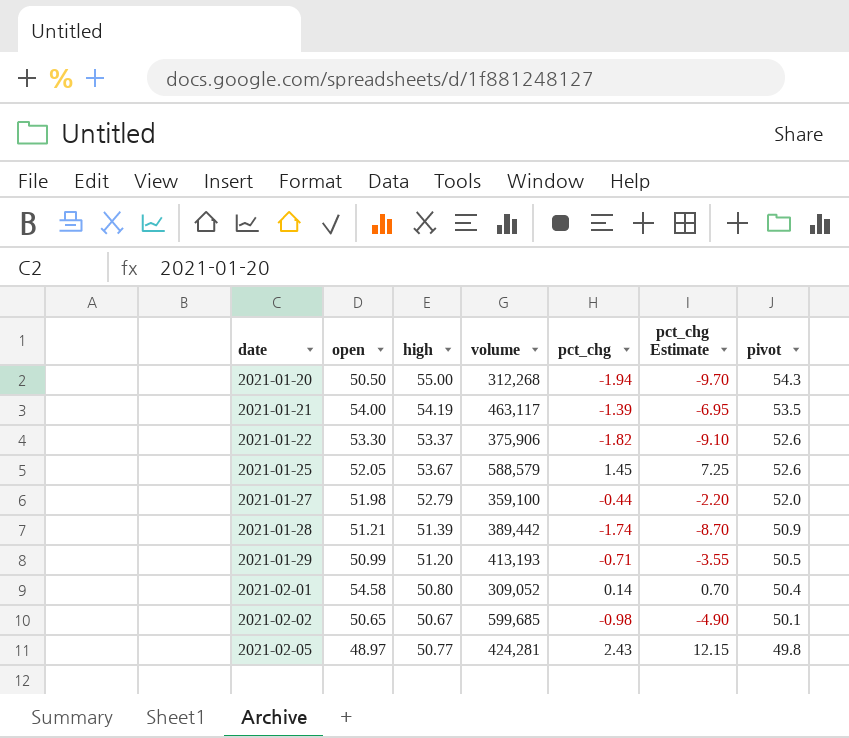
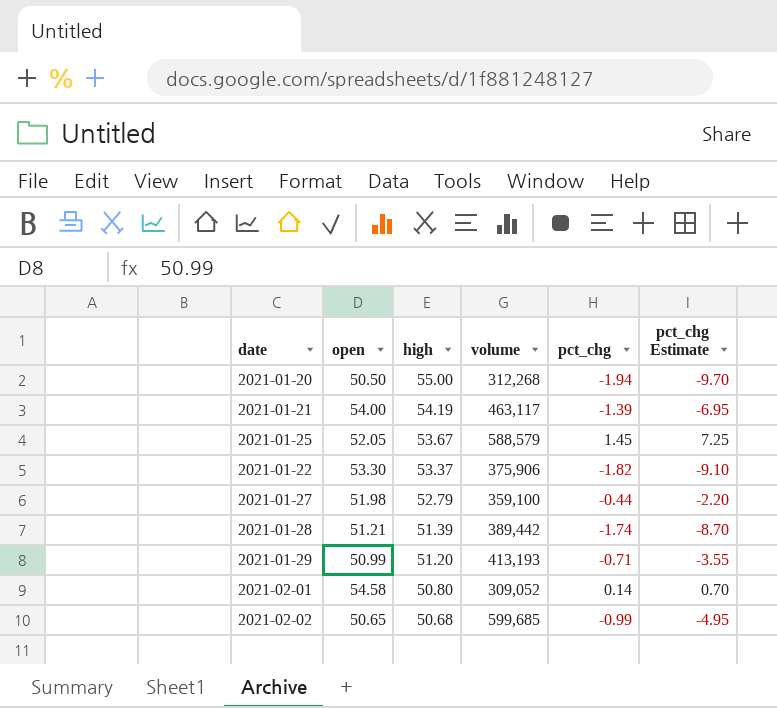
row order: date ascending -> high descending
column pivot | position: 7 -> none
row 2021-02-05: 48.97 | 50.77 | 424,281 | 2.43 | 12.15 | 49.8 -> none
2021-02-02 | high: 50.67 -> 50.68
2021-02-02 | pct_chg: -0.98 -> -0.99
2021-02-02 | pct_chg Estimate: -4.90 -> -4.95

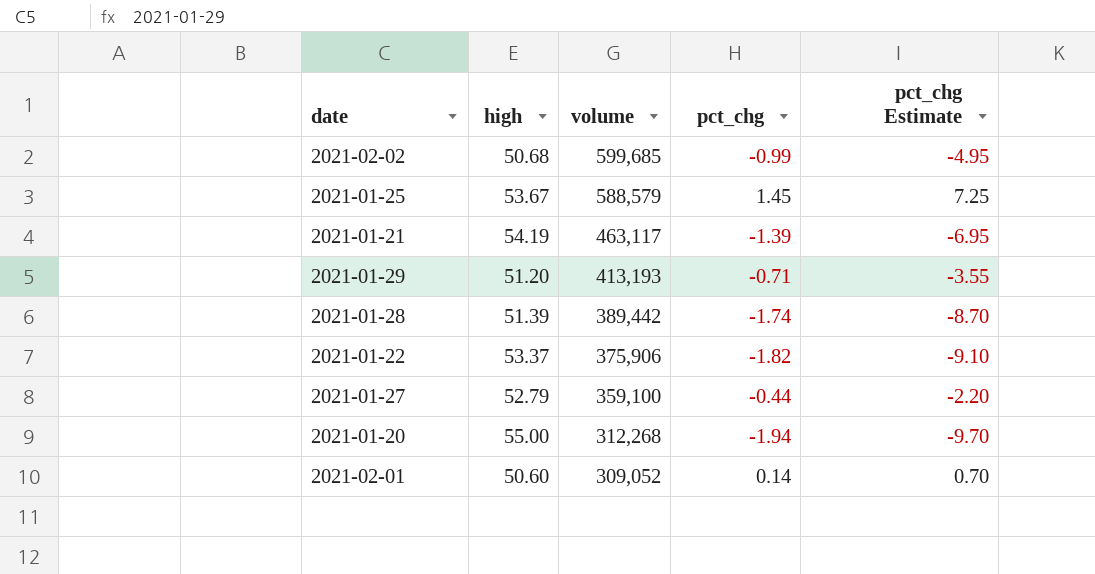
row order: high descending -> volume descending
column open | position: 2 -> none
2021-02-01 | high: 50.80 -> 50.60

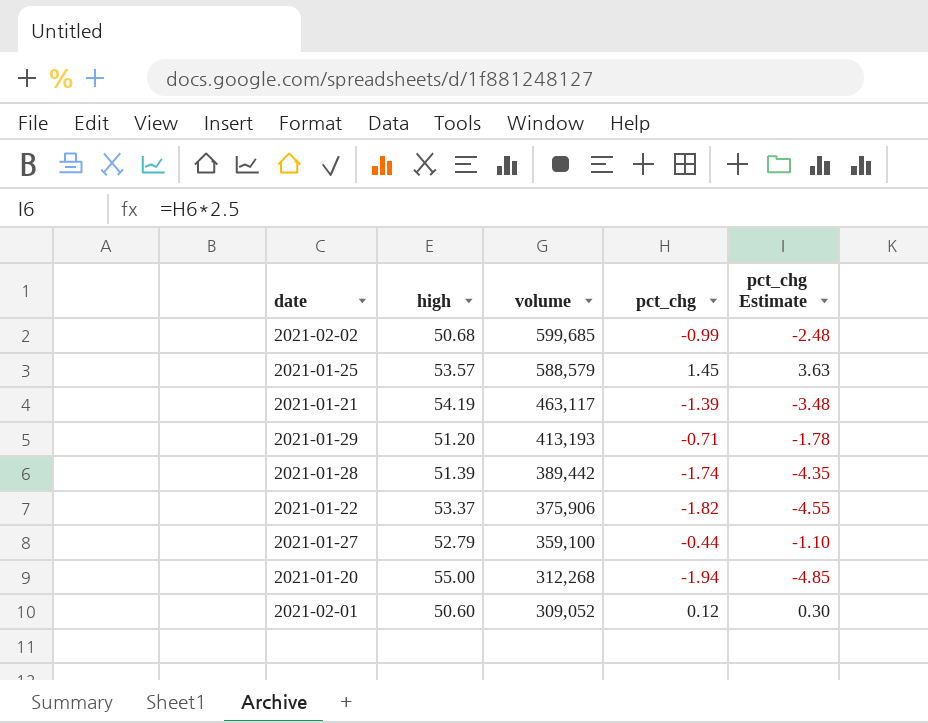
column pct_chg Estimate | formula: [pct_chg] * 5 -> [pct_chg] * 2.5
2021-01-25 | high: 53.67 -> 53.57
2021-02-01 | pct_chg: 0.14 -> 0.12

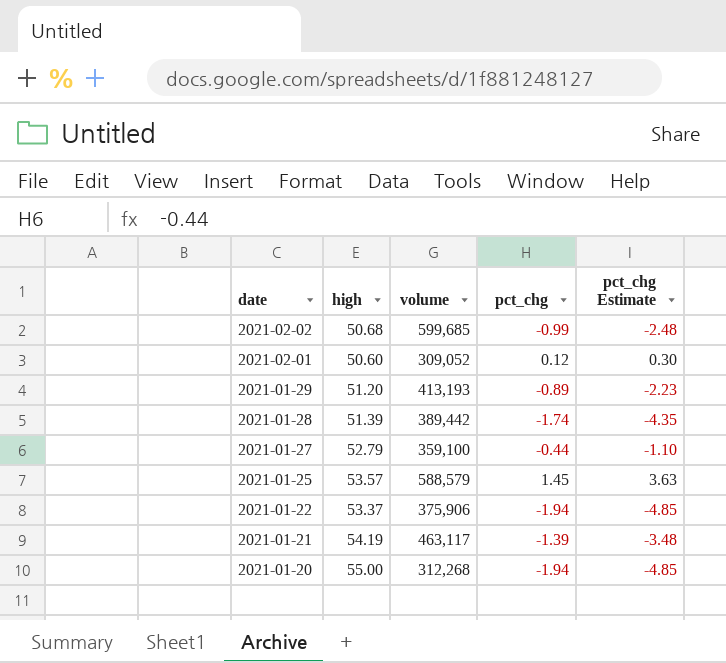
row order: volume descending -> date descending
2021-01-29 | pct_chg: -0.71 -> -0.89
2021-01-29 | pct_chg Estimate: -1.78 -> -2.23
2021-01-22 | pct_chg: -1.82 -> -1.94
2021-01-22 | pct_chg Estimate: -4.55 -> -4.85

